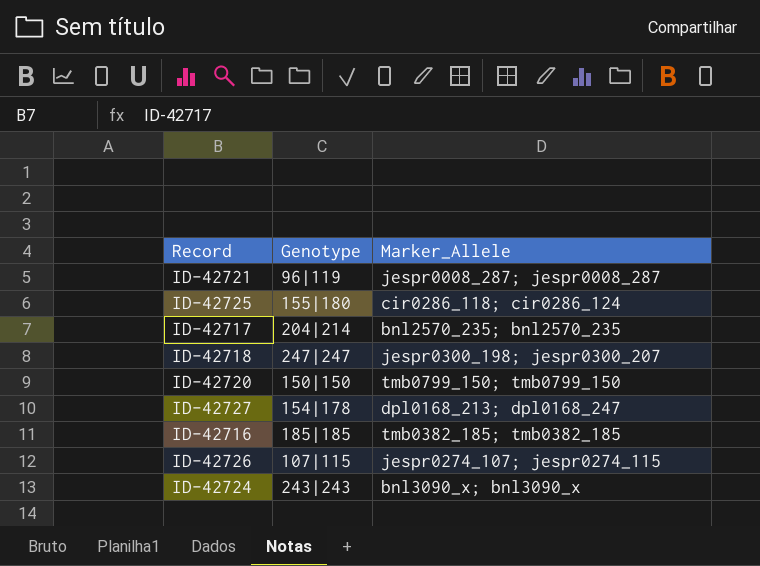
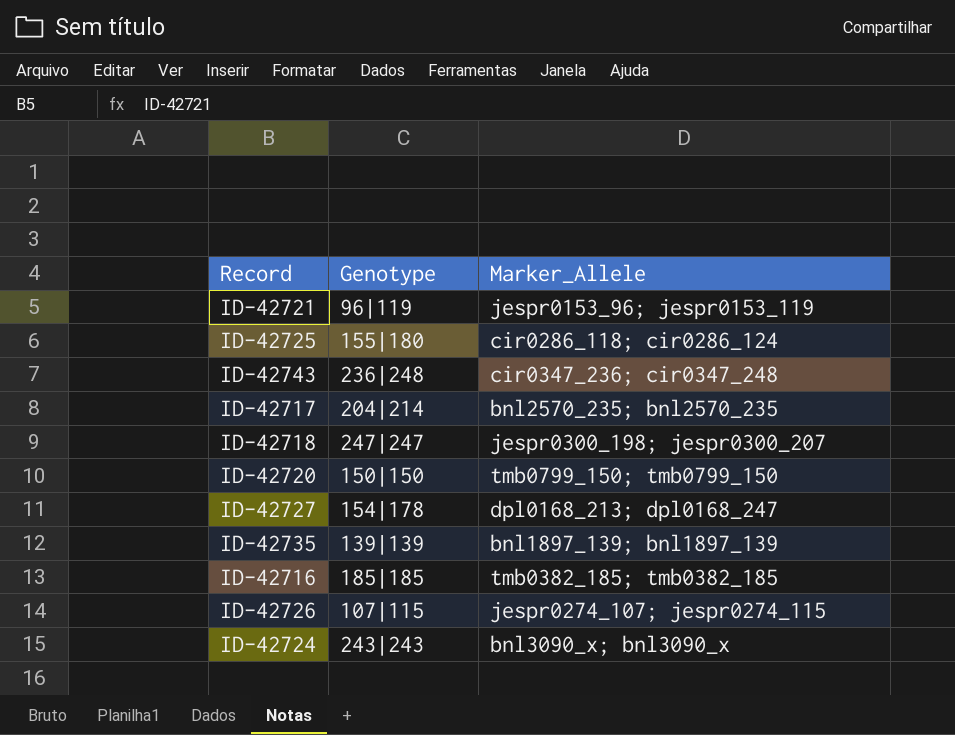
ID-42721 | Marker_Allele: jespr0008_287; jespr0008_287 -> jespr0153_96; jespr0153_119
row ID-42743: none -> 236|248 | cir0347_236; cir0347_248
row ID-42735: none -> 139|139 | bnl1897_139; bnl1897_139

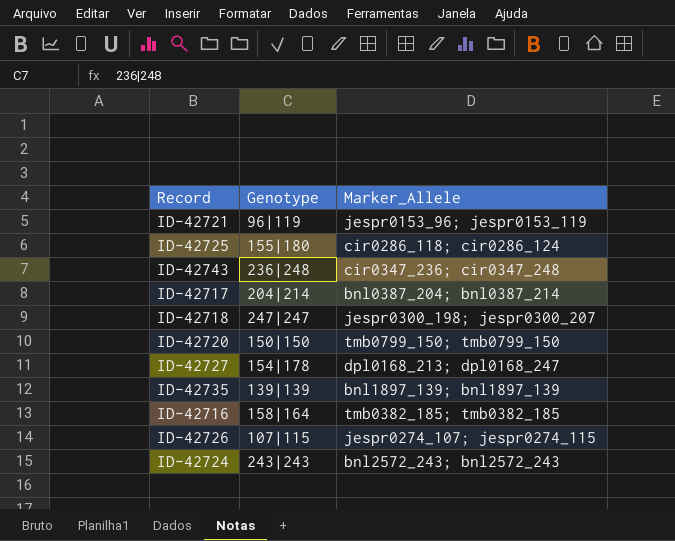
ID-42717 | Marker_Allele: bnl2570_235; bnl2570_235 -> bnl0387_204; bnl0387_214
ID-42716 | Genotype: 185|185 -> 158|164
ID-42724 | Marker_Allele: bnl3090_x; bnl3090_x -> bnl2572_243; bnl2572_243

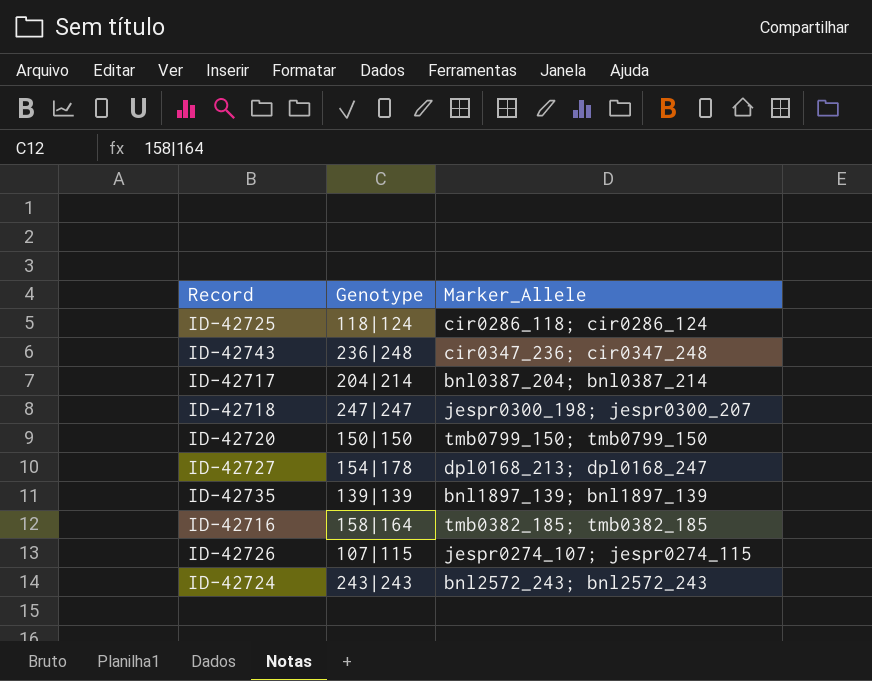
row ID-42721: 96|119 | jespr0153_96; jespr0153_119 -> none
ID-42725 | Genotype: 155|180 -> 118|124

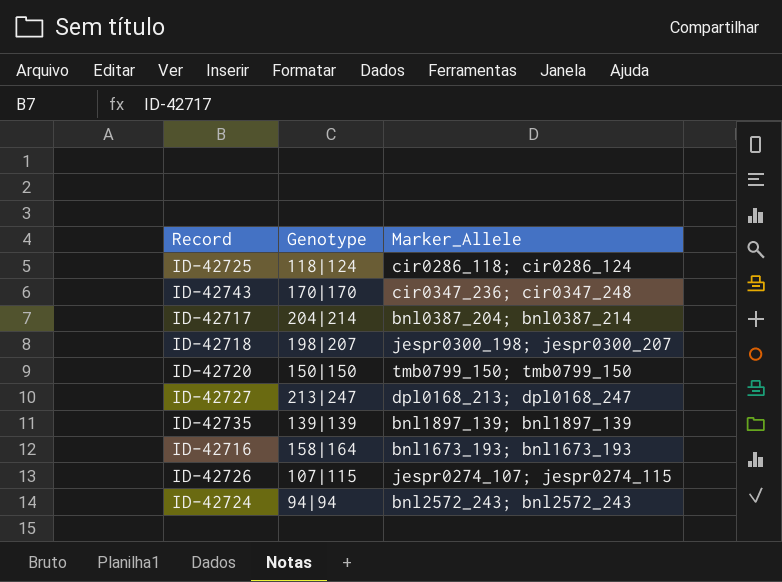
ID-42743 | Genotype: 236|248 -> 170|170
ID-42718 | Genotype: 247|247 -> 198|207
ID-42727 | Genotype: 154|178 -> 213|247
ID-42716 | Marker_Allele: tmb0382_185; tmb0382_185 -> bnl1673_193; bnl1673_193
ID-42724 | Genotype: 243|243 -> 94|94

